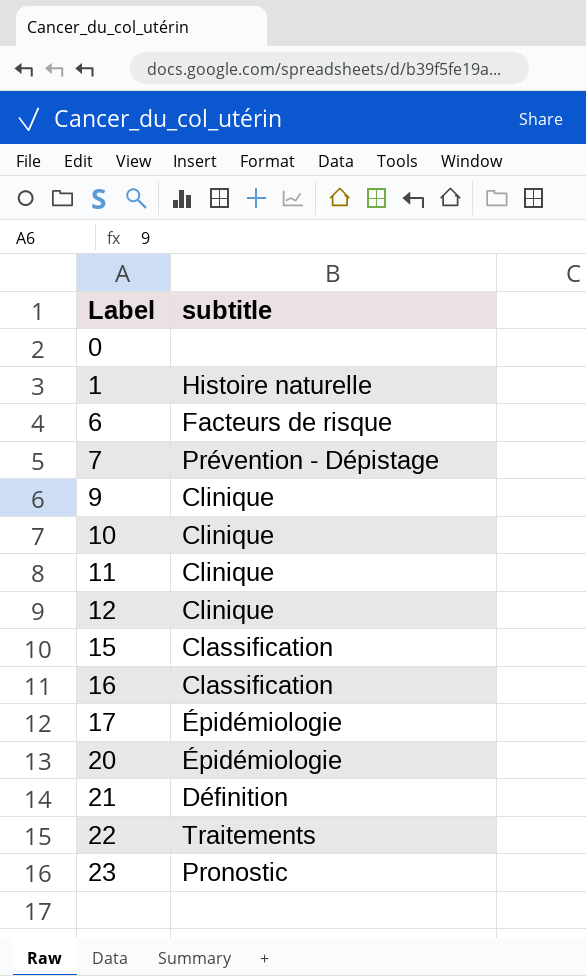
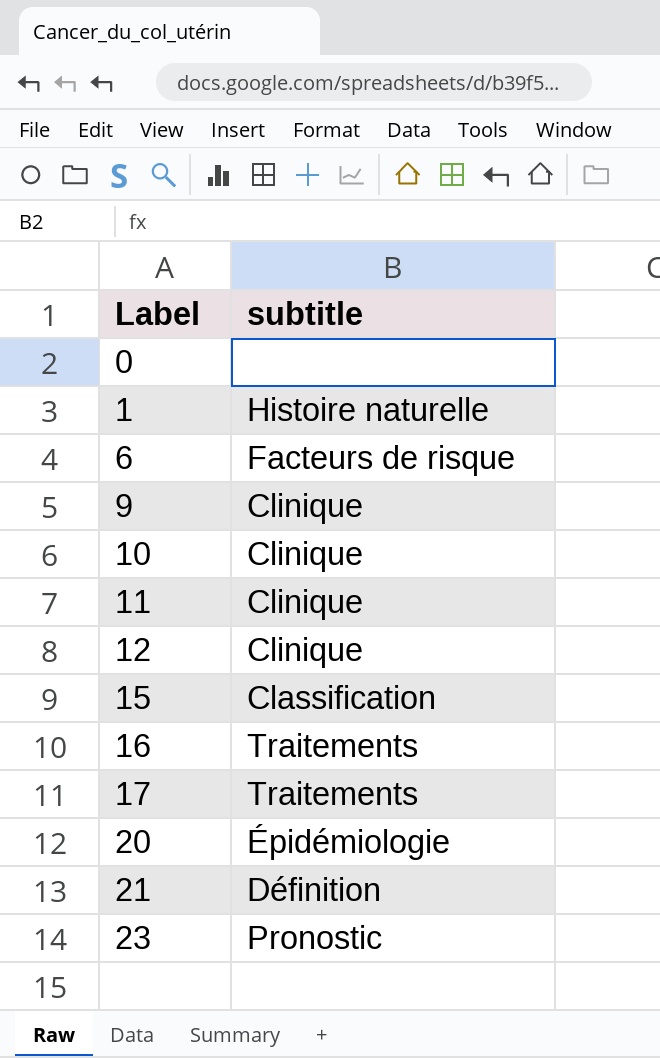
row 7: Prévention - Dépistage -> none
row 22: Traitements -> none
16 | subtitle: Classification -> Traitements
17 | subtitle: Épidémiologie -> Traitements

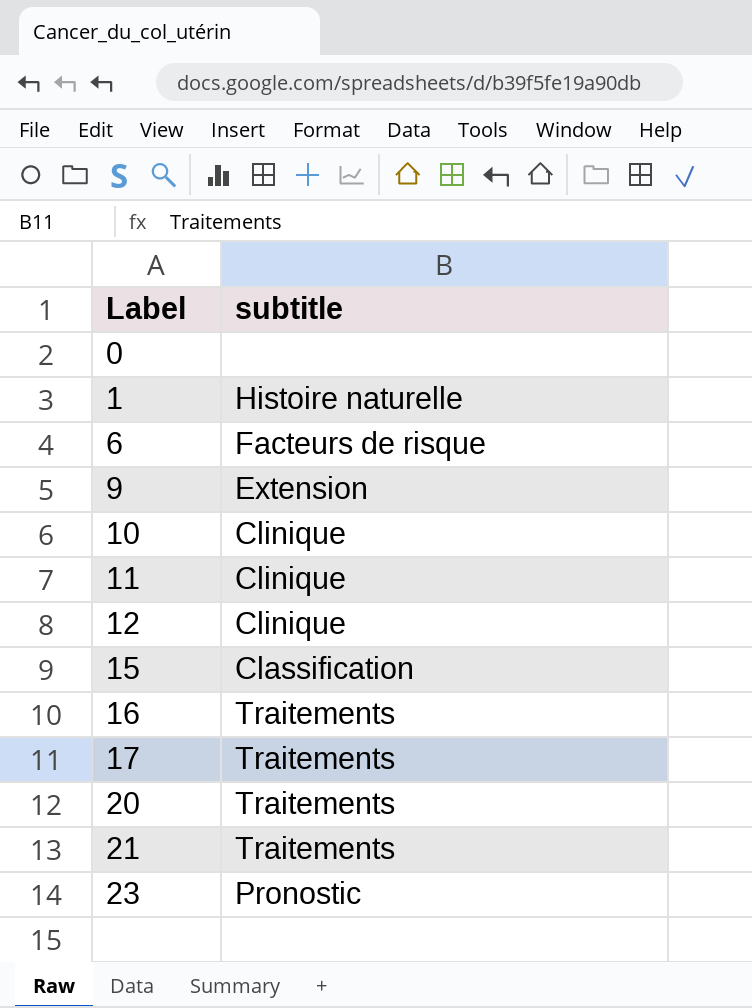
9 | subtitle: Clinique -> Extension
20 | subtitle: Épidémiologie -> Traitements
21 | subtitle: Définition -> Traitements

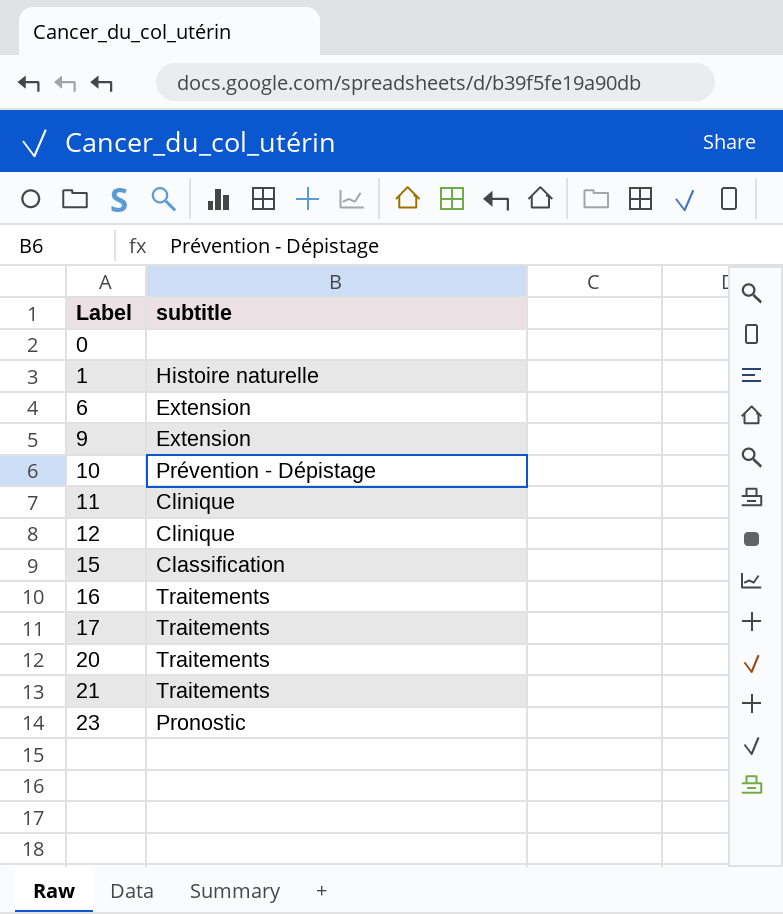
6 | subtitle: Facteurs de risque -> Extension
10 | subtitle: Clinique -> Prévention - Dépistage

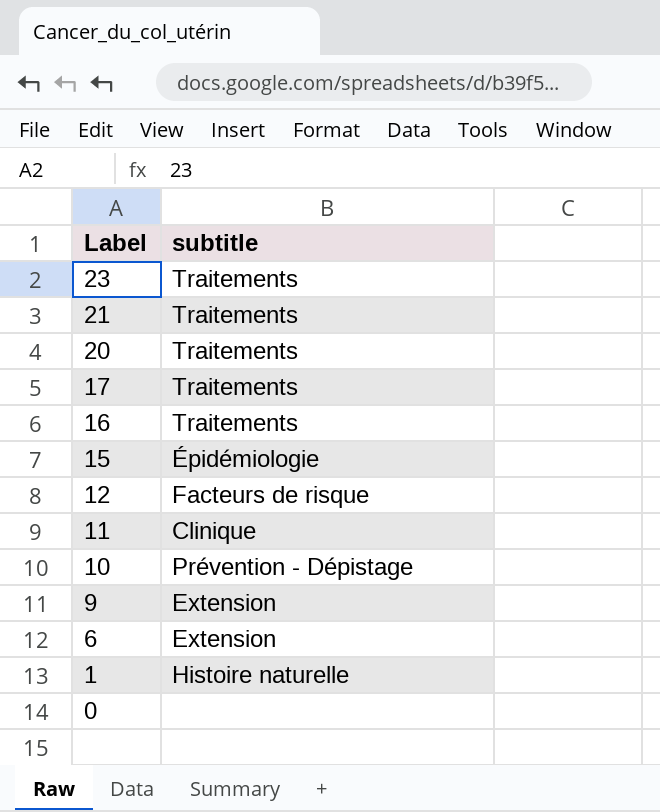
row order: Label ascending -> Label descending
23 | subtitle: Pronostic -> Traitements
15 | subtitle: Classification -> Épidémiologie
12 | subtitle: Clinique -> Facteurs de risque

